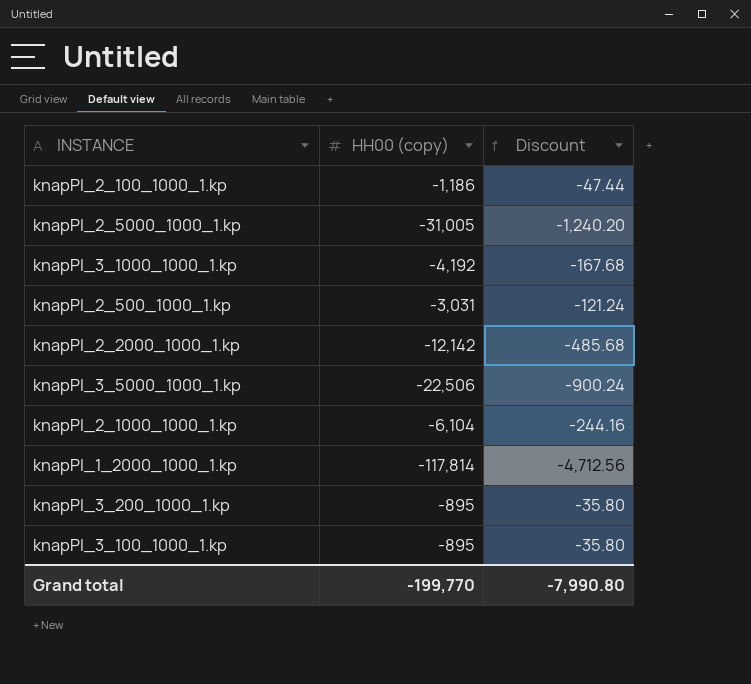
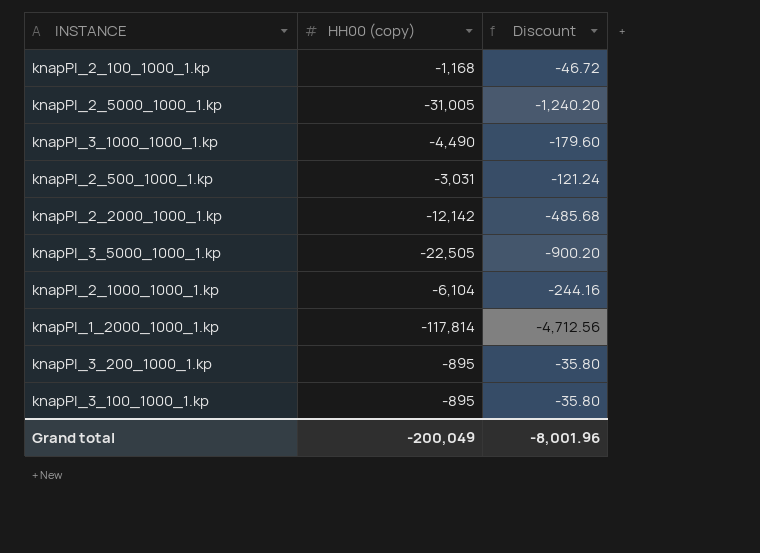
knapPI_2_100_1000_1.kp | HH00 (copy): -1,186 -> -1,168
knapPI_2_100_1000_1.kp | Discount: -47.44 -> -46.72
knapPI_3_1000_1000_1.kp | HH00 (copy): -4,192 -> -4,490
knapPI_3_1000_1000_1.kp | Discount: -167.68 -> -179.60
knapPI_3_5000_1000_1.kp | HH00 (copy): -22,506 -> -22,505
knapPI_3_5000_1000_1.kp | Discount: -900.24 -> -900.20
Grand total | HH00 (copy): -199,770 -> -200,049
Grand total | Discount: -7,990.80 -> -8,001.96

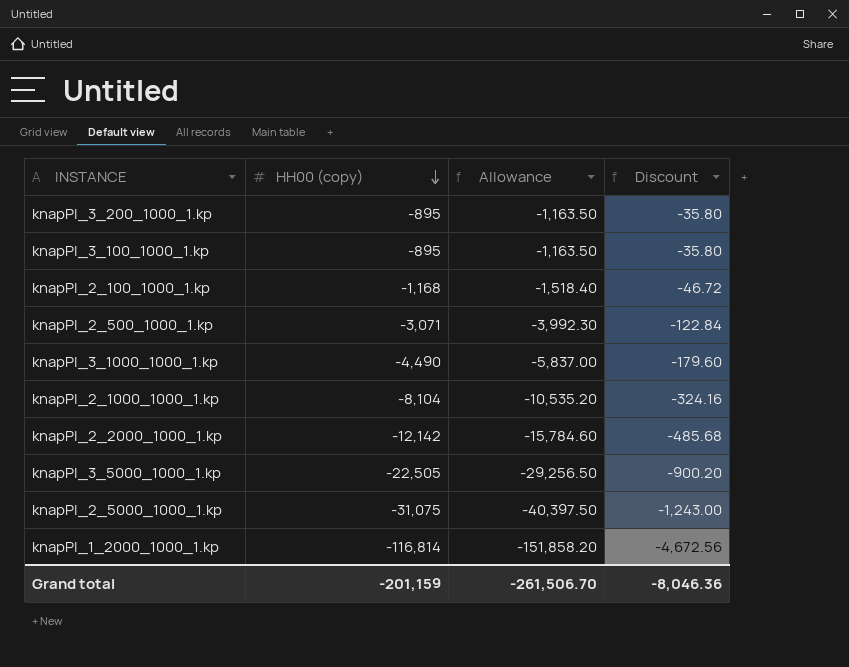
row order: none -> HH00 (copy) descending
column Allowance | formula: none -> [HH00 (copy)] * 1.3
knapPI_2_500_1000_1.kp | HH00 (copy): -3,031 -> -3,071
knapPI_2_500_1000_1.kp | Discount: -121.24 -> -122.84
knapPI_2_1000_1000_1.kp | HH00 (copy): -6,104 -> -8,104
knapPI_2_1000_1000_1.kp | Discount: -244.16 -> -324.16
knapPI_2_5000_1000_1.kp | HH00 (copy): -31,005 -> -31,075
knapPI_2_5000_1000_1.kp | Discount: -1,240.20 -> -1,243.00
knapPI_1_2000_1000_1.kp | HH00 (copy): -117,814 -> -116,814
knapPI_1_2000_1000_1.kp | Discount: -4,712.56 -> -4,672.56
Grand total | HH00 (copy): -200,049 -> -201,159
Grand total | Discount: -8,001.96 -> -8,046.36

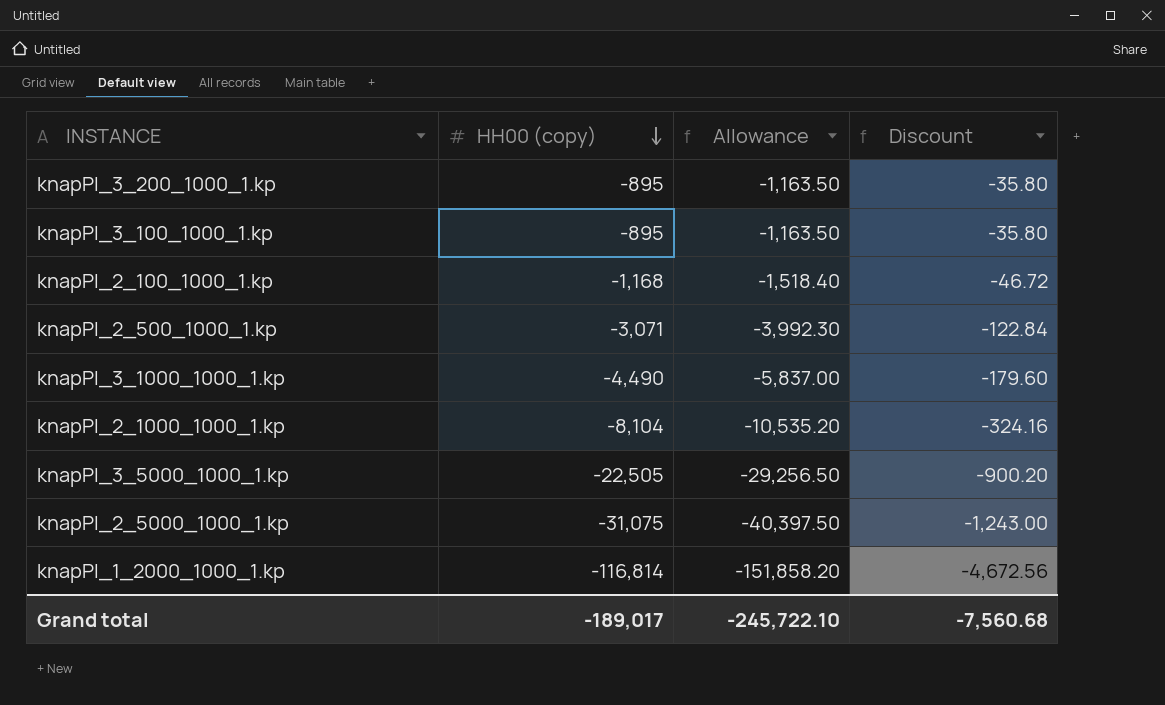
row knapPI_2_2000_1000_1.kp: -12,142 | -15,784.60 | -485.68 -> none
Grand total | HH00 (copy): -201,159 -> -189,017
Grand total | Allowance: -261,506.70 -> -245,722.10
Grand total | Discount: -8,046.36 -> -7,560.68

